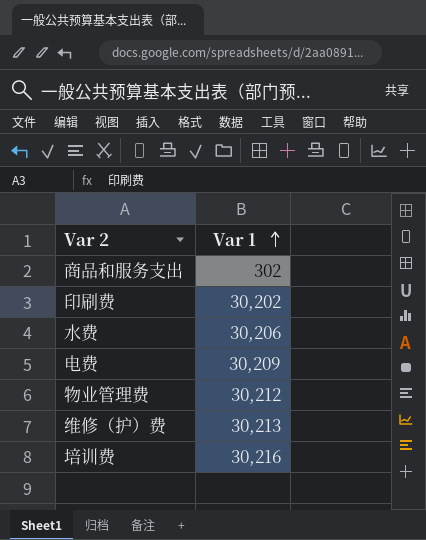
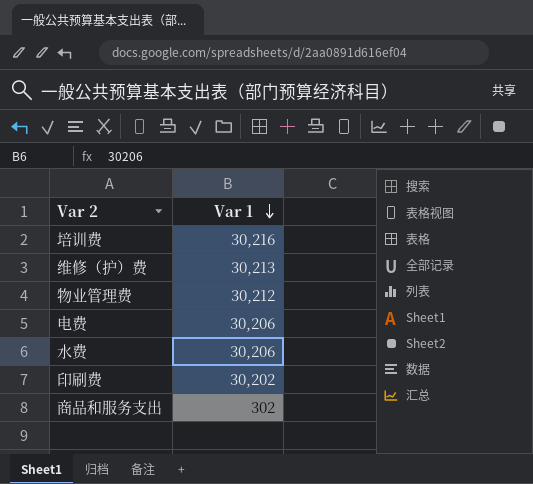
row order: Var 1 ascending -> Var 1 descending
电费 | Var 1: 30,209 -> 30,206

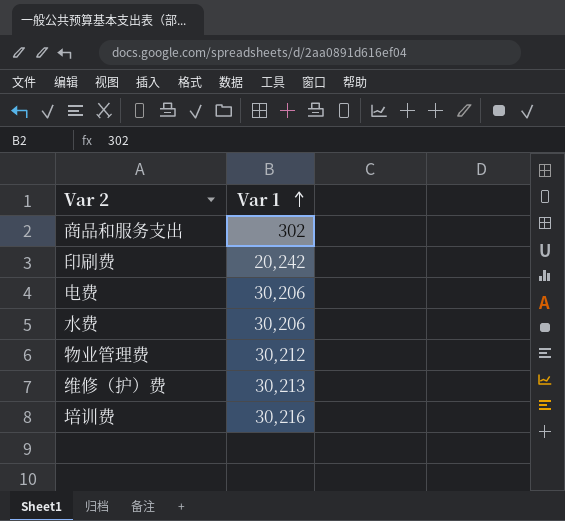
row order: Var 1 descending -> Var 1 ascending
印刷费 | Var 1: 30,202 -> 20,242

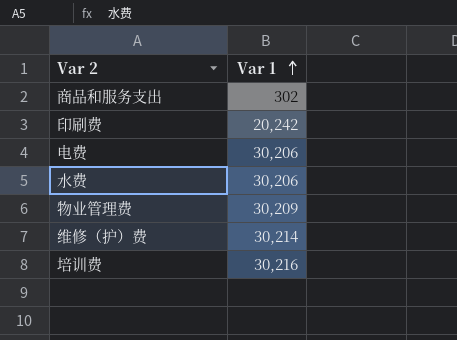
物业管理费 | Var 1: 30,212 -> 30,209
维修（护）费 | Var 1: 30,213 -> 30,214

